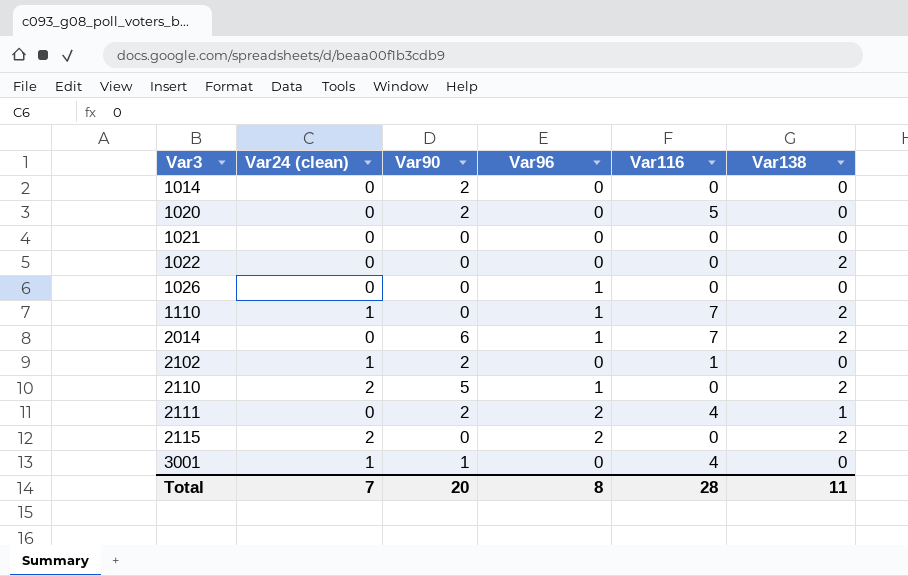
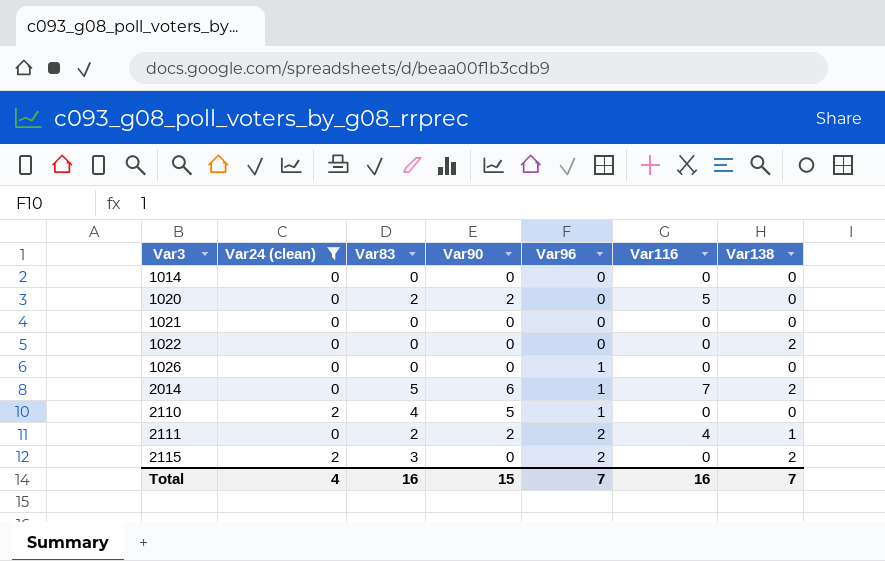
filter: none -> Var24 (clean) != 1
column Var83 | position: none -> 3
1014 | Var90: 2 -> 0
2110 | Var138: 2 -> 0
Total | Var24 (clean): 7 -> 4
Total | Var90: 20 -> 15
Total | Var96: 8 -> 7
Total | Var116: 28 -> 16
Total | Var138: 11 -> 7

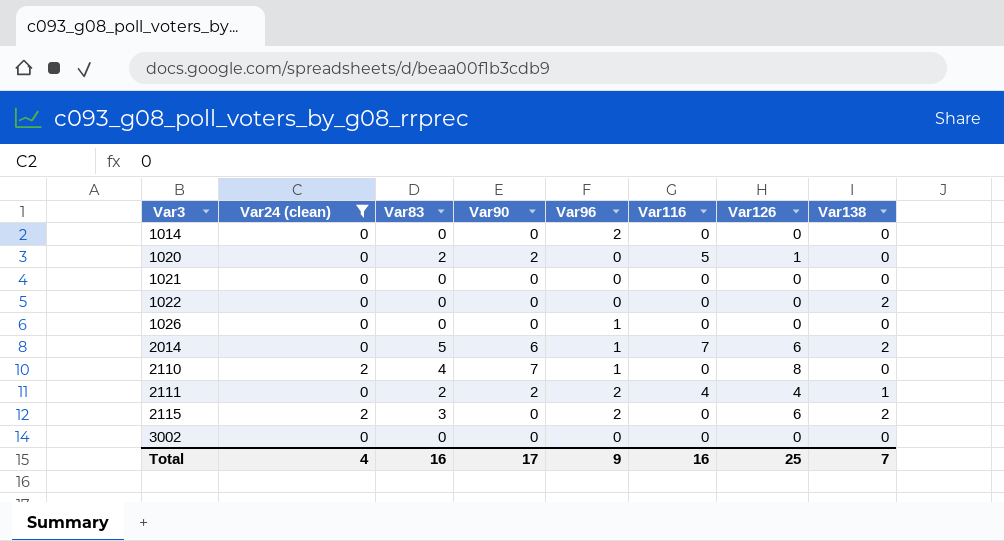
column Var126 | position: none -> 7
1014 | Var96: 0 -> 2
2110 | Var90: 5 -> 7
row 3002: none -> 0 | 0 | 0 | 0 | 0 | 0 | 0
Total | Var90: 15 -> 17
Total | Var96: 7 -> 9

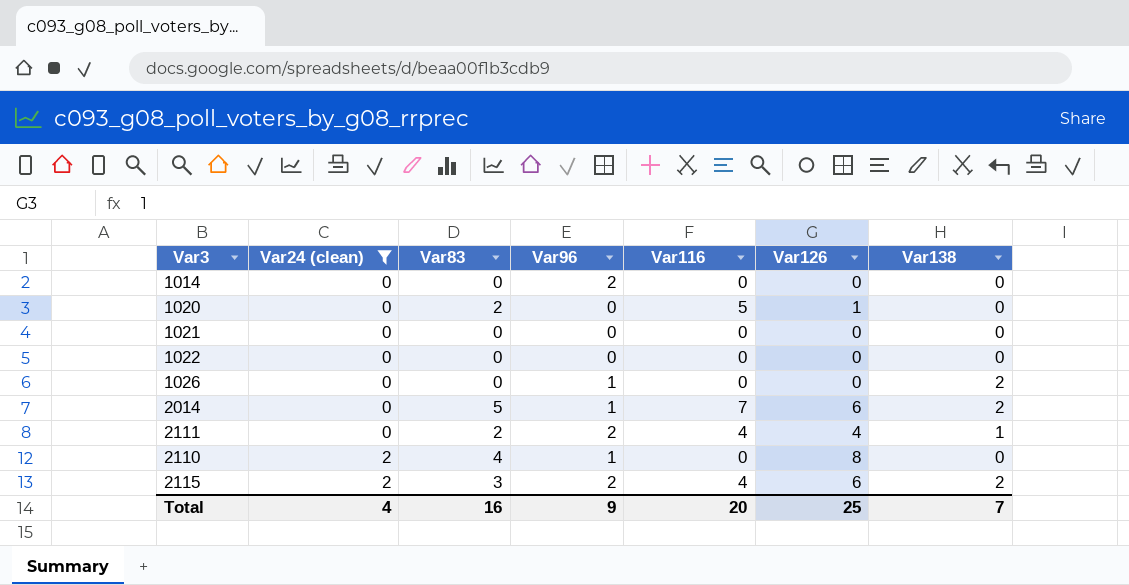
row order: Var3 ascending -> Var24 (clean) ascending
column Var90 | position: 4 -> none
row 3002: 0 | 0 | 0 | 0 | 0 | 0 | 0 -> none
1022 | Var138: 2 -> 0
1026 | Var138: 0 -> 2
2115 | Var116: 0 -> 4
Total | Var116: 16 -> 20

